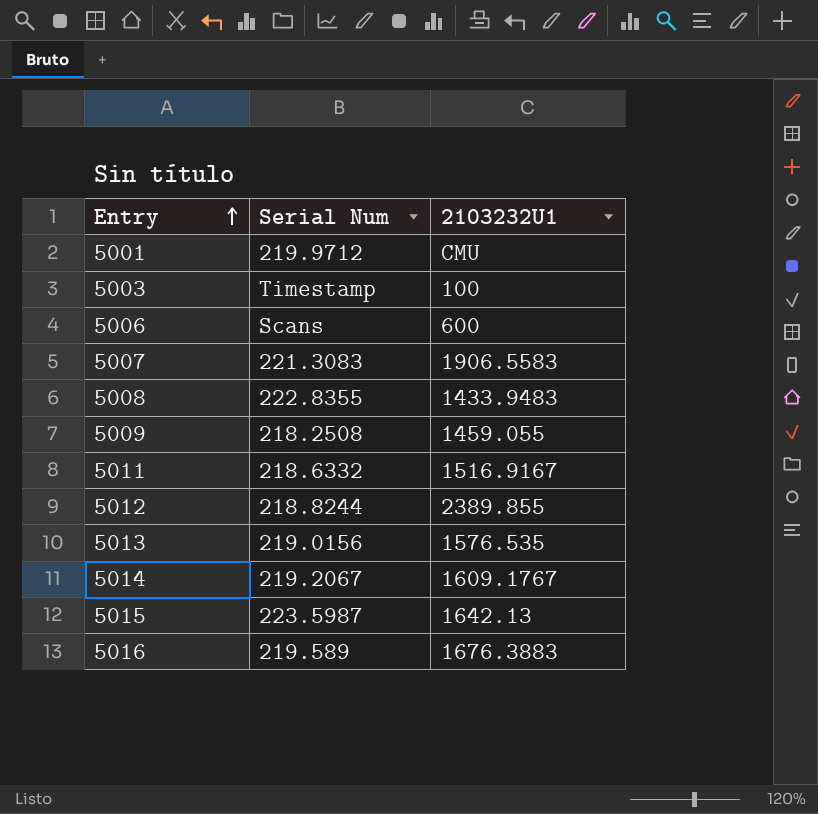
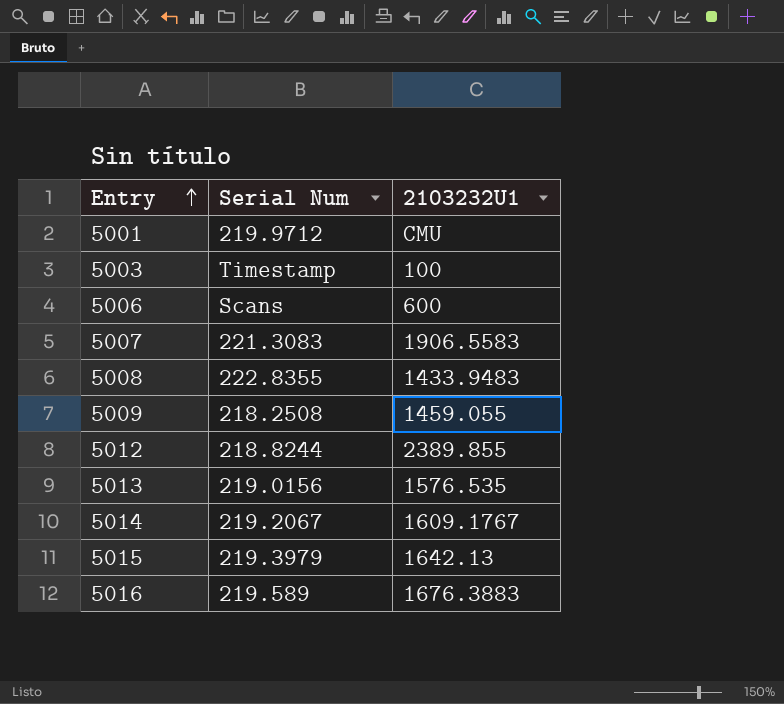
row 5011: 218.6332 | 1516.9167 -> none
5015 | Serial Num: 223.5987 -> 219.3979

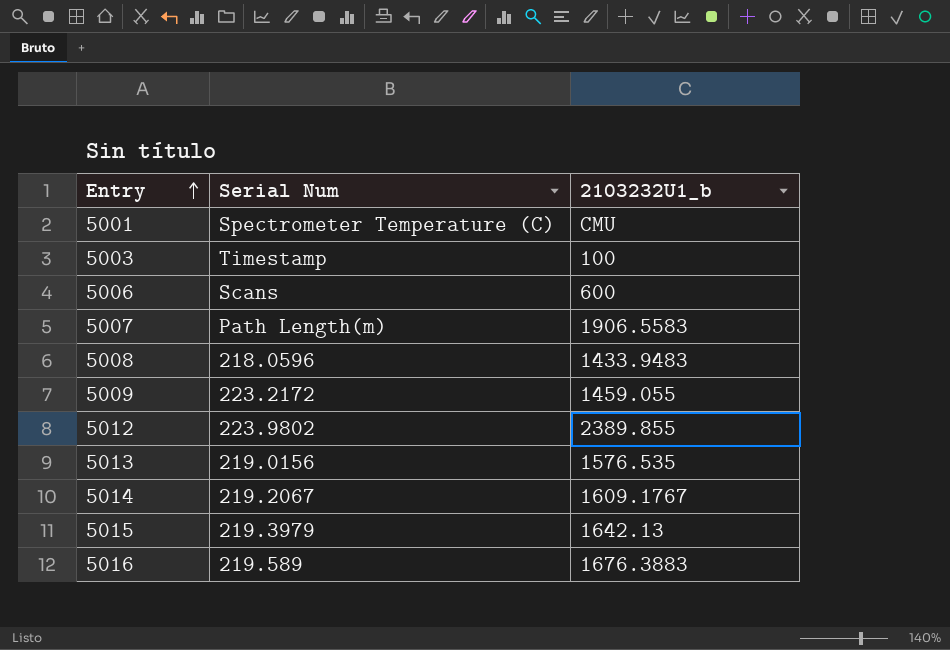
column name: 2103232U1 -> 2103232U1_b
5001 | Serial Num: 219.9712 -> Spectrometer Temperature (C)
5007 | Serial Num: 221.3083 -> Path Length(m)
5008 | Serial Num: 222.8355 -> 218.0596
5009 | Serial Num: 218.2508 -> 223.2172
5012 | Serial Num: 218.8244 -> 223.9802

